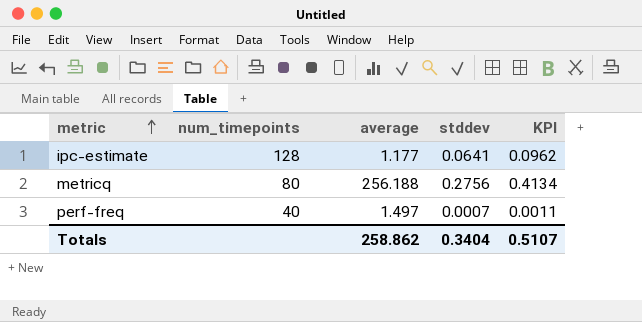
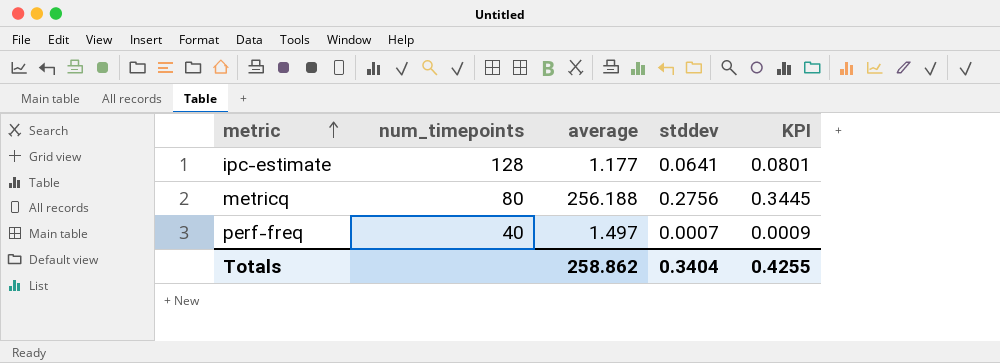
column KPI | formula: [stddev] * 1.5 -> [stddev] * 1.25
Totals | KPI: 0.5107 -> 0.4255

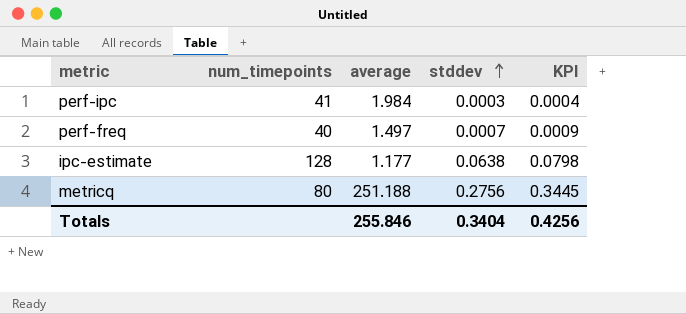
row order: metric ascending -> stddev ascending
row perf-ipc: none -> 41 | 1.984 | 0.0003 | 0.0004
ipc-estimate | stddev: 0.0641 -> 0.0638
ipc-estimate | KPI: 0.0801 -> 0.0798
metricq | average: 256.188 -> 251.188
Totals | average: 258.862 -> 255.846
Totals | KPI: 0.4255 -> 0.4256

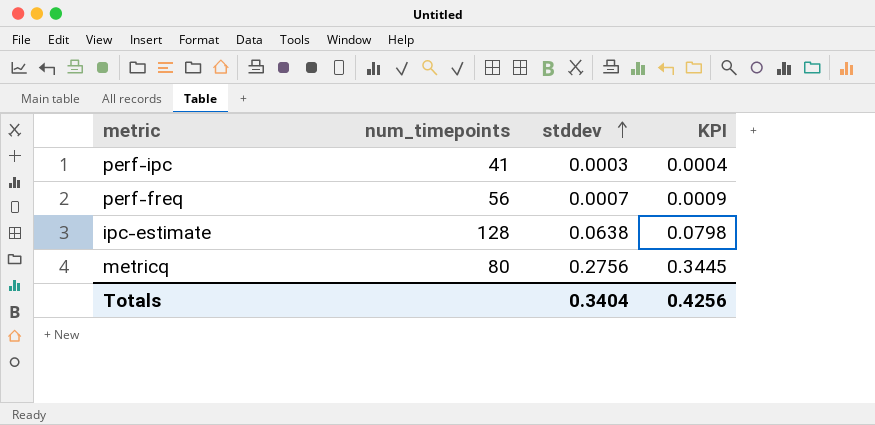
column average | position: 3 -> none
perf-freq | num_timepoints: 40 -> 56

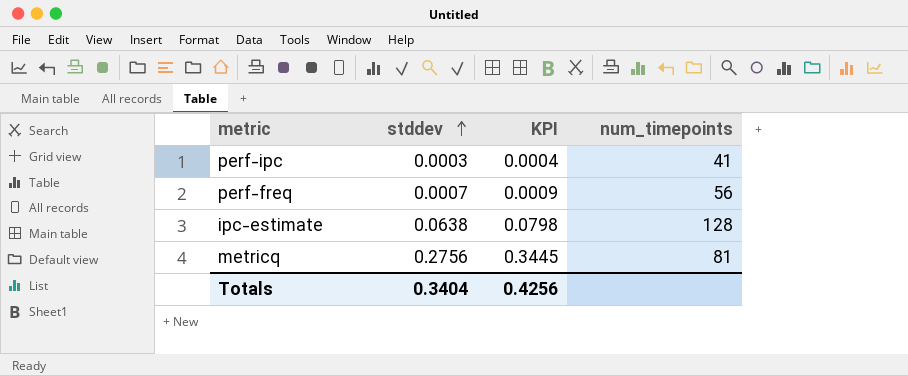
column num_timepoints | position: 2 -> 4
metricq | num_timepoints: 80 -> 81

